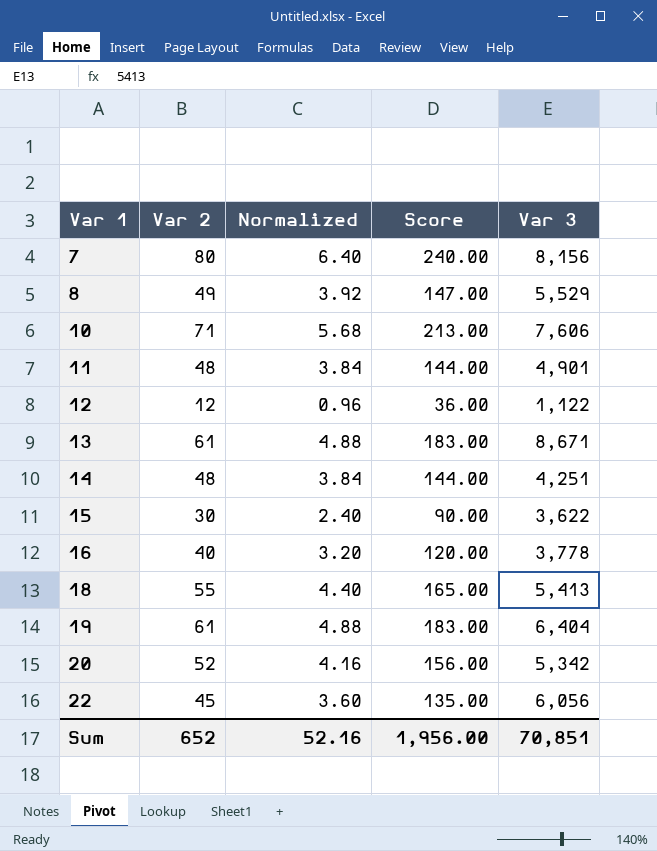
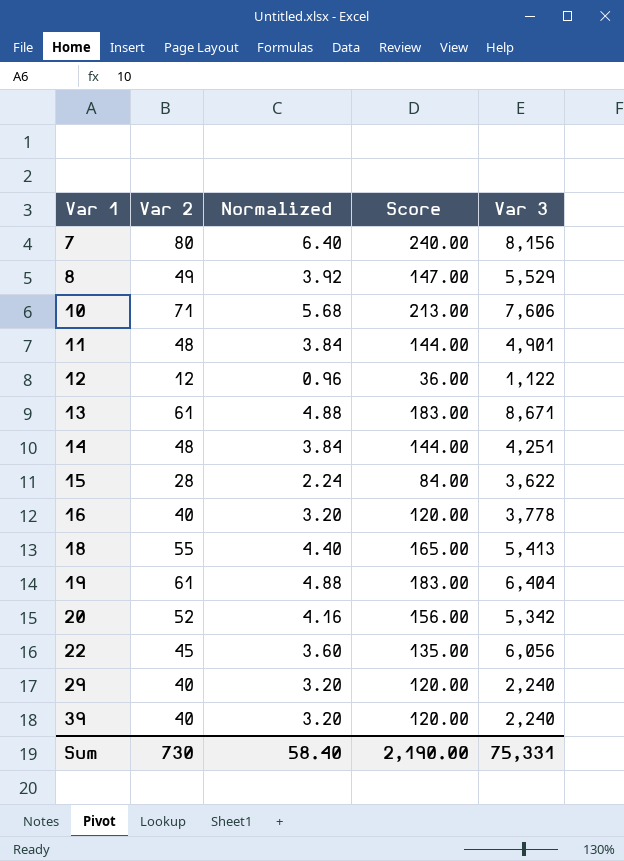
15 | Var 2: 30 -> 28
15 | Normalized: 2.40 -> 2.24
15 | Score: 90.00 -> 84.00
row 29: none -> 40 | 3.20 | 120.00 | 2,240
row 39: none -> 40 | 3.20 | 120.00 | 2,240
Sum | Var 2: 652 -> 730
Sum | Normalized: 52.16 -> 58.40
Sum | Score: 1,956.00 -> 2,190.00
Sum | Var 3: 70,851 -> 75,331

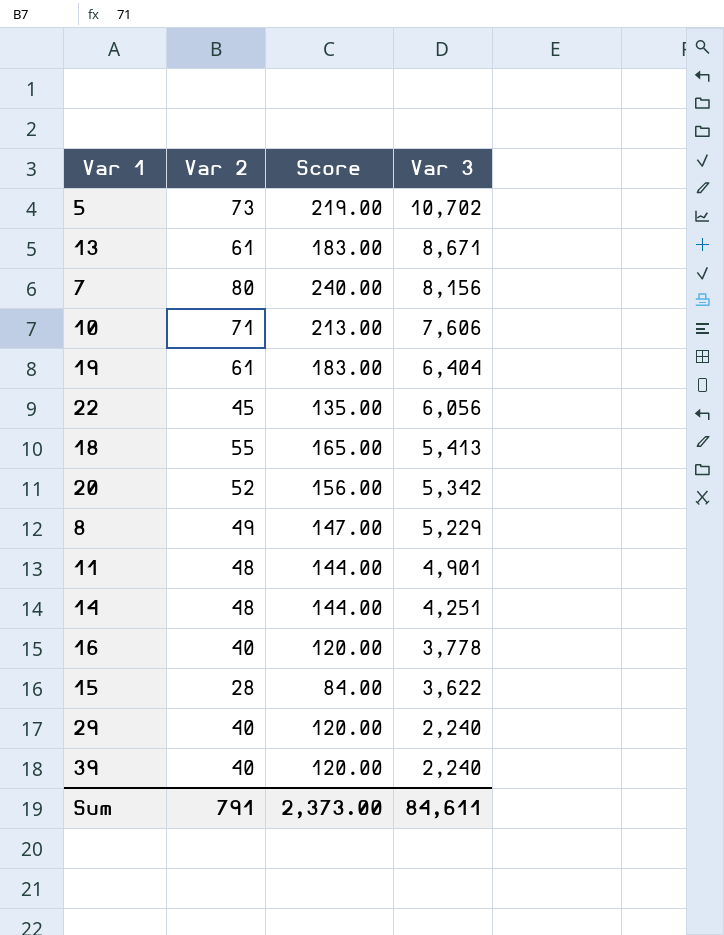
row order: Var 1 ascending -> Var 3 descending
column Normalized | formula: [Var 2] * 0.08 -> none
row 12: 12 | 0.96 | 36.00 | 1,122 -> none
row 5: none -> 73 | 219.00 | 10,702
8 | Var 3: 5,529 -> 5,229
Sum | Var 2: 730 -> 791
Sum | Score: 2,190.00 -> 2,373.00
Sum | Var 3: 75,331 -> 84,611

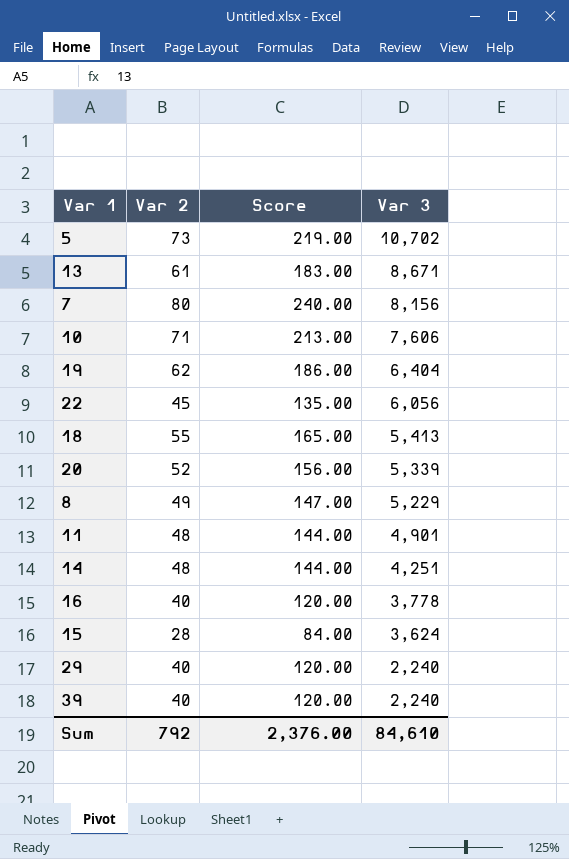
19 | Var 2: 61 -> 62
19 | Score: 183.00 -> 186.00
20 | Var 3: 5,342 -> 5,339
15 | Var 3: 3,622 -> 3,624
Sum | Var 2: 791 -> 792
Sum | Score: 2,373.00 -> 2,376.00
Sum | Var 3: 84,611 -> 84,610

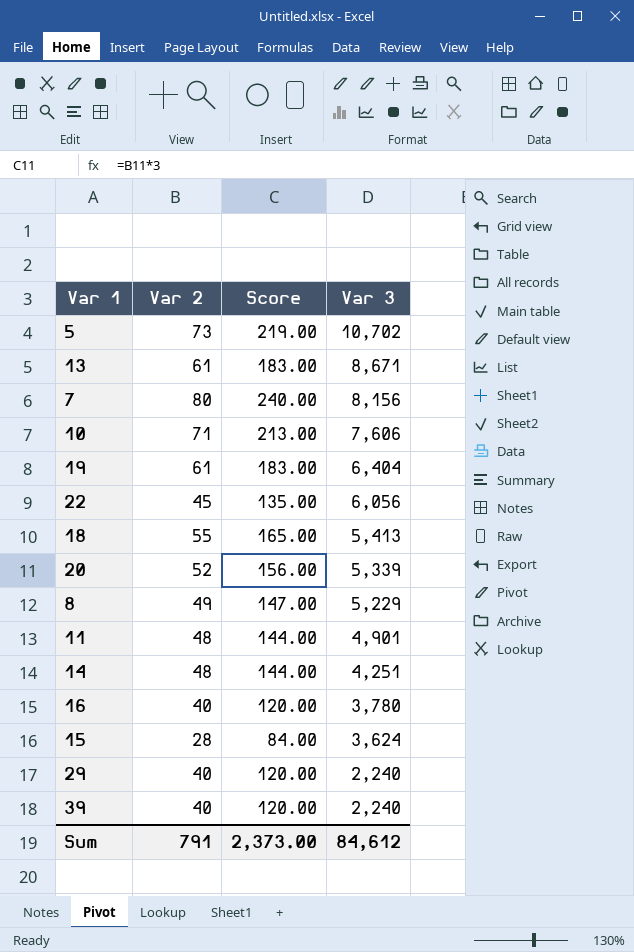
19 | Var 2: 62 -> 61
19 | Score: 186.00 -> 183.00
16 | Var 3: 3,778 -> 3,780
Sum | Var 2: 792 -> 791
Sum | Score: 2,376.00 -> 2,373.00
Sum | Var 3: 84,610 -> 84,612

